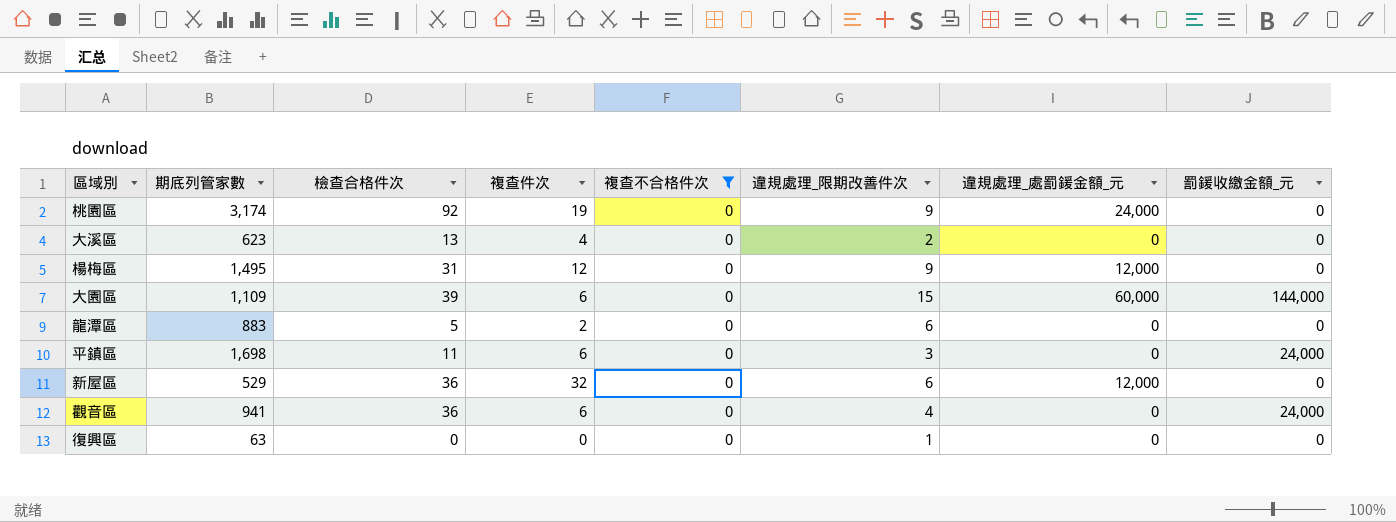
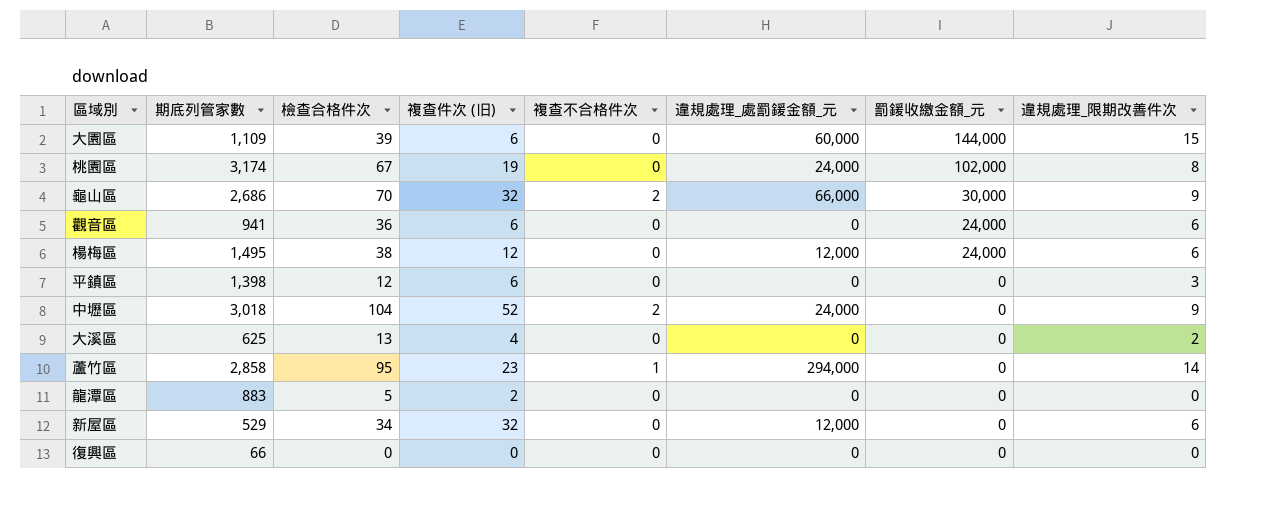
filter: 複查不合格件次 = 0 -> none
row order: none -> 罰鍰收繳金額_元 descending
column name: 複查件次 -> 複查件次 (旧)
column 違規處理_限期改善件次 | position: 6 -> 8
桃園區 | 檢查合格件次: 92 -> 67
桃園區 | 罰鍰收繳金額_元: 0 -> 102,000
桃園區 | 違規處理_限期改善件次: 9 -> 8
觀音區 | 違規處理_限期改善件次: 4 -> 6
楊梅區 | 檢查合格件次: 31 -> 38
楊梅區 | 罰鍰收繳金額_元: 0 -> 24,000
楊梅區 | 違規處理_限期改善件次: 9 -> 6
平鎮區 | 期底列管家數: 1,698 -> 1,398
平鎮區 | 檢查合格件次: 11 -> 12
平鎮區 | 罰鍰收繳金額_元: 24,000 -> 0
大溪區 | 期底列管家數: 623 -> 625
龍潭區 | 違規處理_限期改善件次: 6 -> 0
新屋區 | 檢查合格件次: 36 -> 34
復興區 | 期底列管家數: 63 -> 66
復興區 | 違規處理_限期改善件次: 1 -> 0

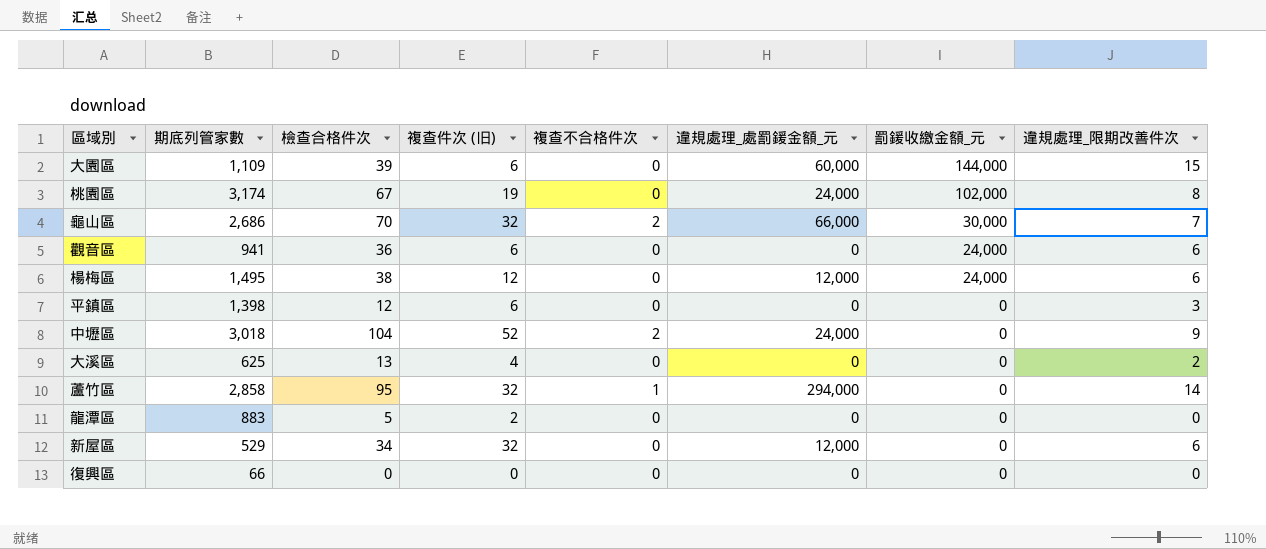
龜山區 | 違規處理_限期改善件次: 9 -> 7
蘆竹區 | 複查件次 (旧): 23 -> 32

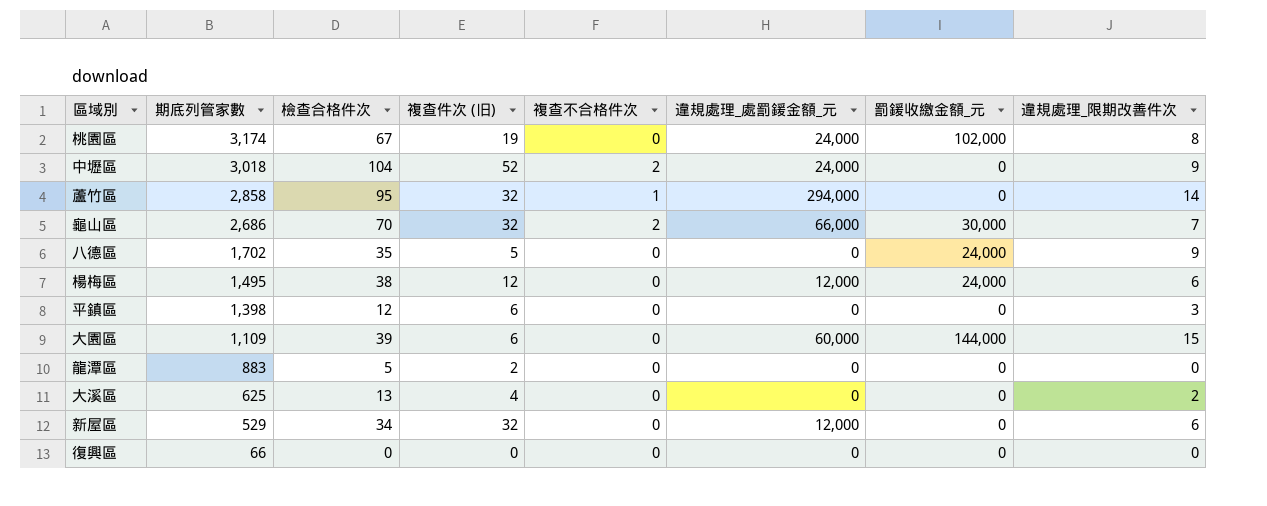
row order: 罰鍰收繳金額_元 descending -> 期底列管家數 descending
row 觀音區: 941 | 36 | 6 | 0 | 0 | 24,000 | 6 -> none
row 八德區: none -> 1,702 | 35 | 5 | 0 | 0 | 24,000 | 9

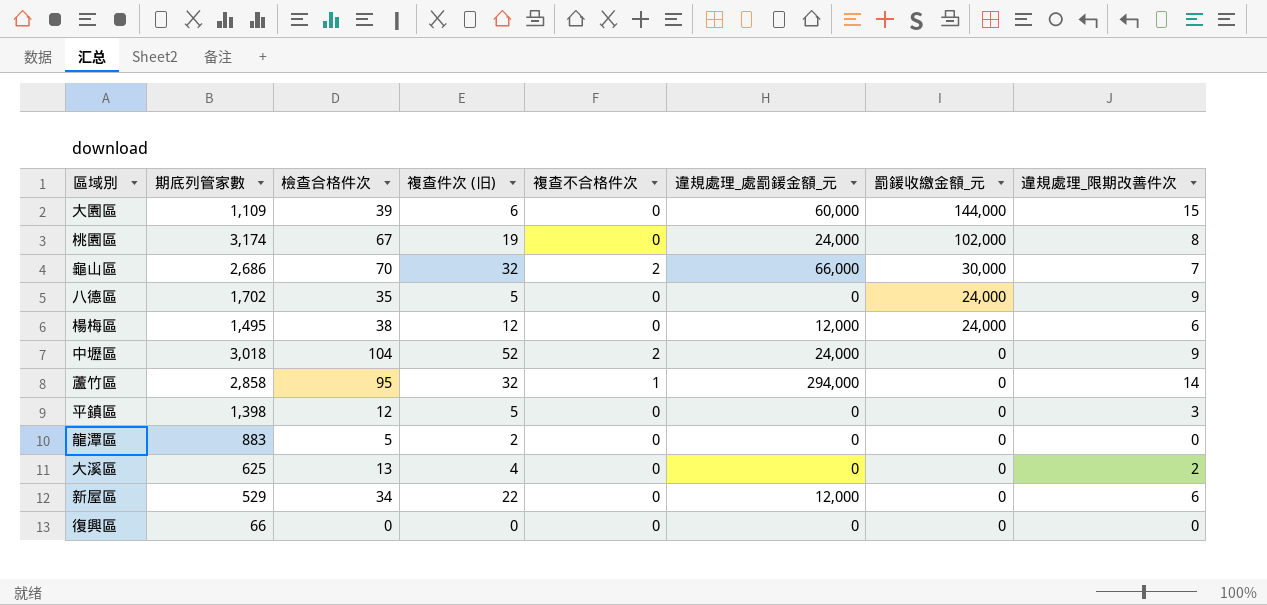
row order: 期底列管家數 descending -> 罰鍰收繳金額_元 descending
平鎮區 | 複查件次 (旧): 6 -> 5
新屋區 | 複查件次 (旧): 32 -> 22

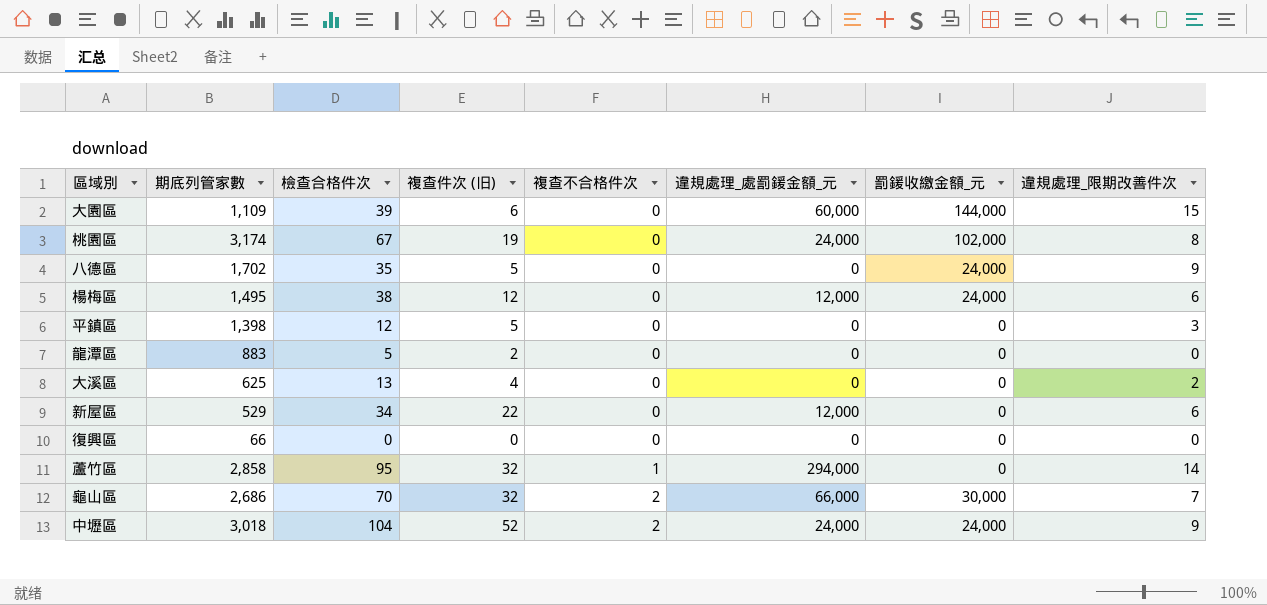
row order: 罰鍰收繳金額_元 descending -> 複查不合格件次 ascending
中壢區 | 罰鍰收繳金額_元: 0 -> 24,000

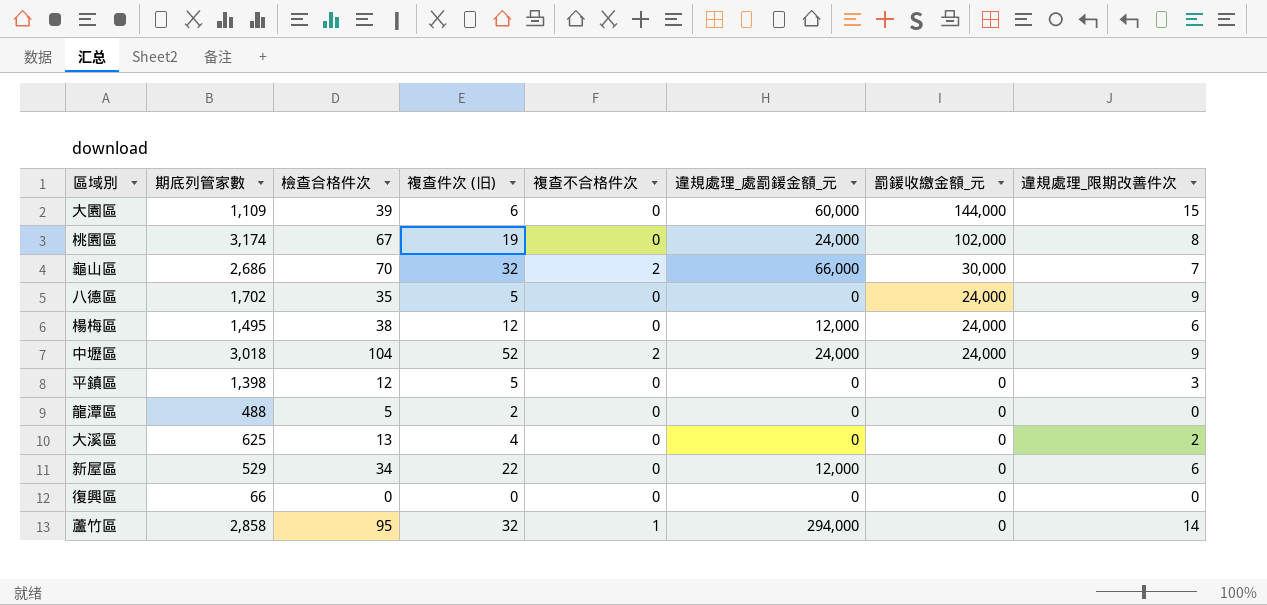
row order: 複查不合格件次 ascending -> 罰鍰收繳金額_元 descending
龍潭區 | 期底列管家數: 883 -> 488

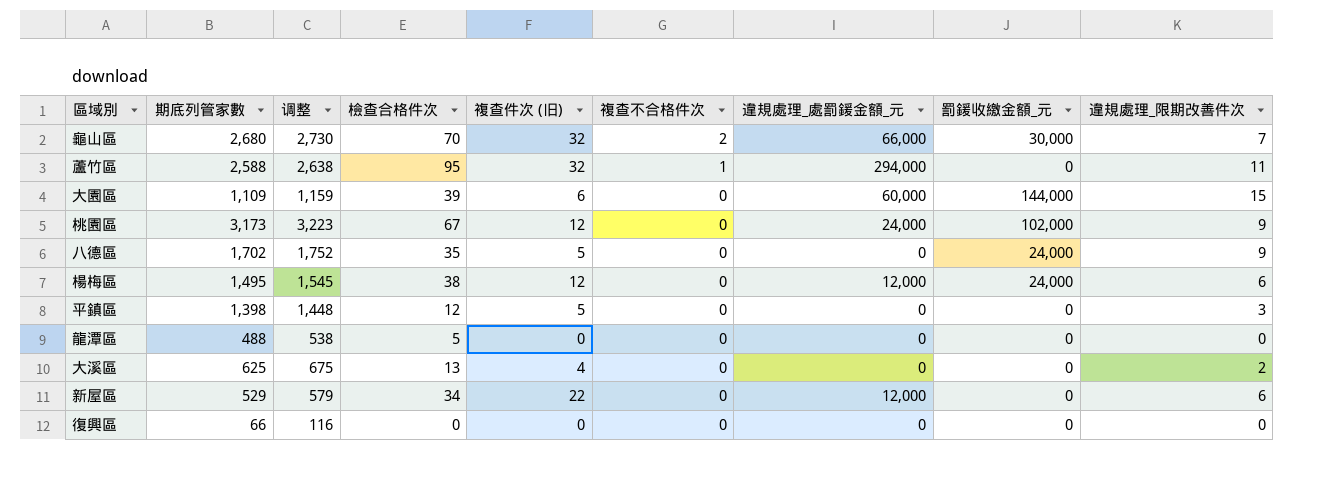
row order: 罰鍰收繳金額_元 descending -> 複查不合格件次 descending
column 调整 | formula: none -> [期底列管家數] + 50
row 中壢區: 3,018 | 104 | 52 | 2 | 24,000 | 24,000 | 9 -> none
龜山區 | 期底列管家數: 2,686 -> 2,680
蘆竹區 | 期底列管家數: 2,858 -> 2,588
蘆竹區 | 違規處理_限期改善件次: 14 -> 11
桃園區 | 期底列管家數: 3,174 -> 3,173
桃園區 | 複查件次 (旧): 19 -> 12
桃園區 | 違規處理_限期改善件次: 8 -> 9
龍潭區 | 複查件次 (旧): 2 -> 0

